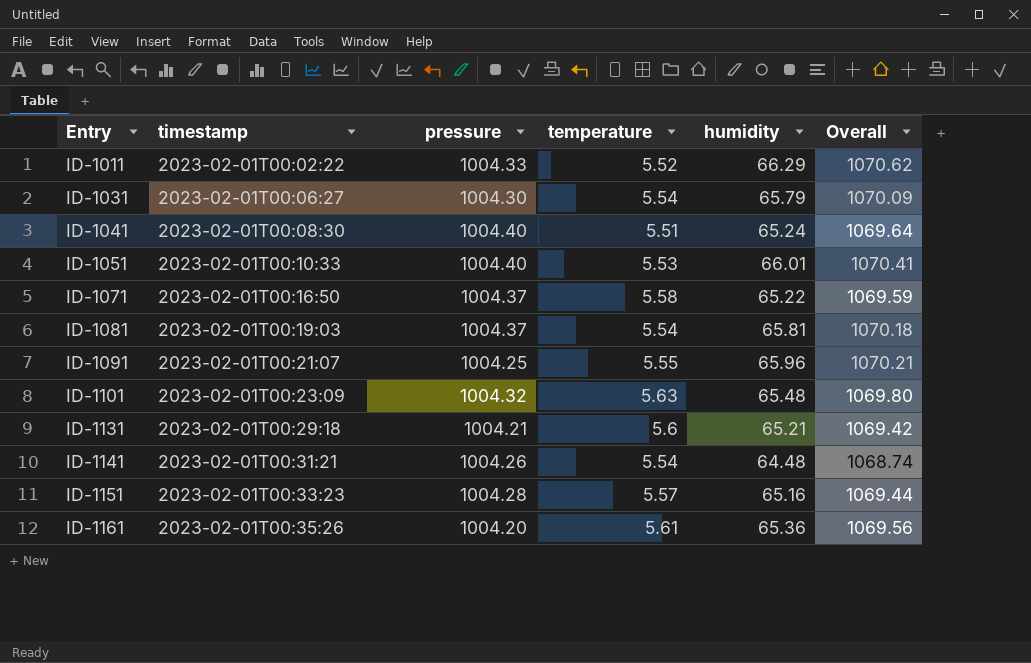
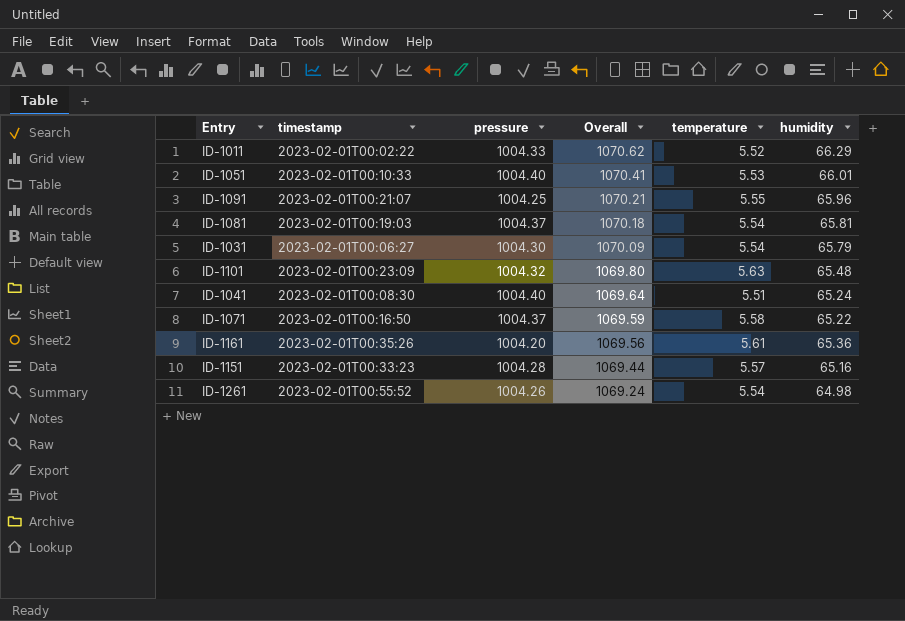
row order: Entry ascending -> Overall descending
column Overall | position: 6 -> 4
row ID-1131: 2023-02-01T00:29:18 | 1004.21 | 5.6 | 65.21 | 1069.42 -> none
row ID-1141: 2023-02-01T00:31:21 | 1004.26 | 5.54 | 64.48 | 1068.74 -> none
row ID-1261: none -> 2023-02-01T00:55:52 | 1004.26 | 1069.24 | 5.54 | 64.98

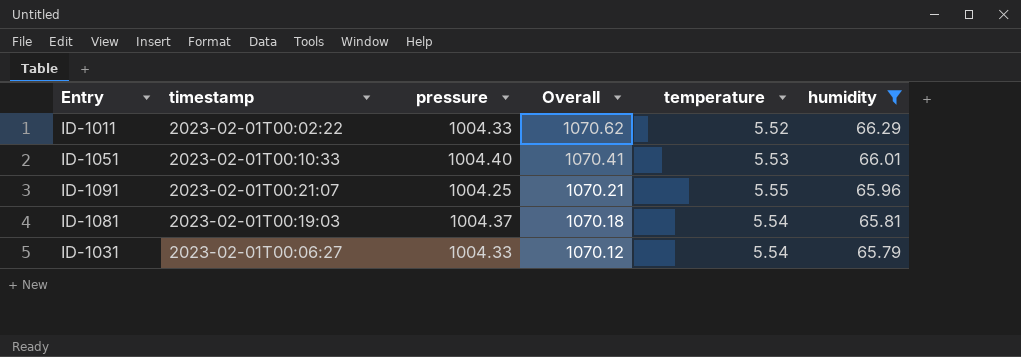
filter: none -> humidity >= 65.79
ID-1031 | pressure: 1004.30 -> 1004.33
ID-1031 | Overall: 1070.09 -> 1070.12

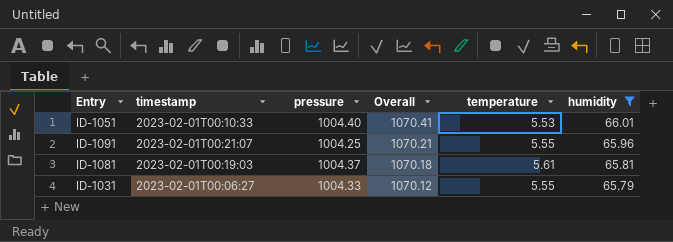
row ID-1011: 2023-02-01T00:02:22 | 1004.33 | 1070.62 | 5.52 | 66.29 -> none
ID-1081 | temperature: 5.54 -> 5.61
ID-1031 | temperature: 5.54 -> 5.55

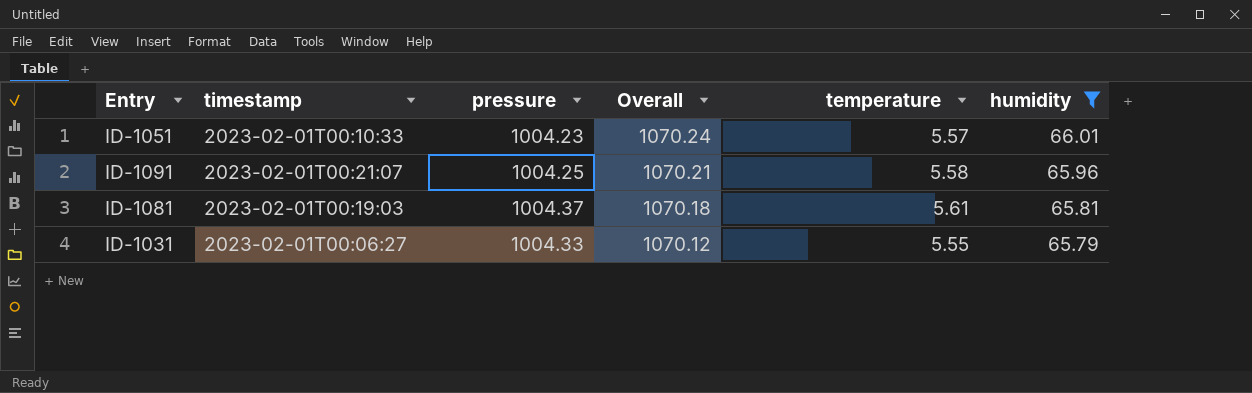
ID-1051 | pressure: 1004.40 -> 1004.23
ID-1051 | Overall: 1070.41 -> 1070.24
ID-1051 | temperature: 5.53 -> 5.57
ID-1091 | temperature: 5.55 -> 5.58

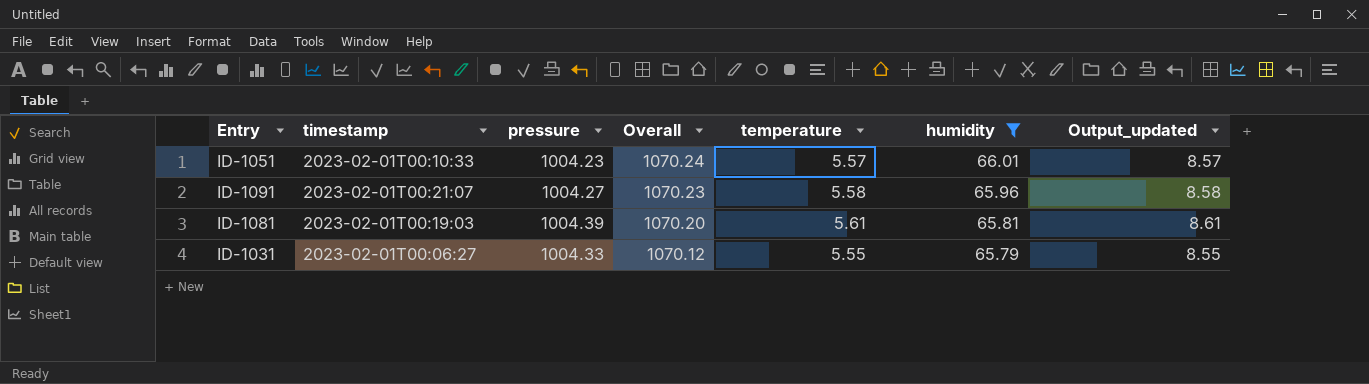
column Output_updated | formula: none -> [temperature] + 3
ID-1091 | pressure: 1004.25 -> 1004.27
ID-1091 | Overall: 1070.21 -> 1070.23
ID-1081 | pressure: 1004.37 -> 1004.39
ID-1081 | Overall: 1070.18 -> 1070.20

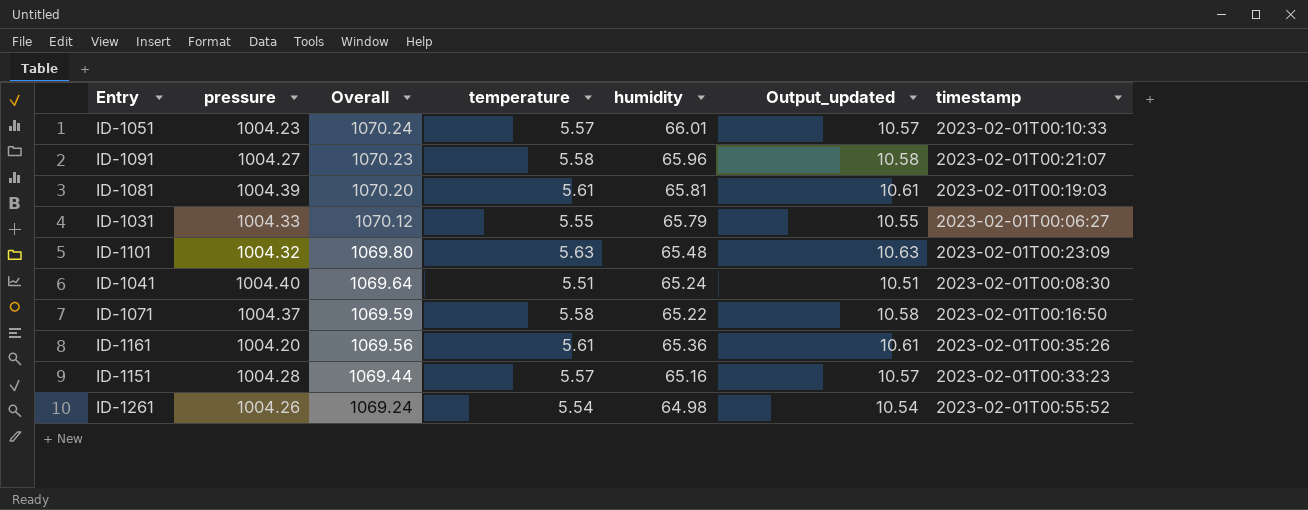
filter: humidity >= 65.79 -> none
column Output_updated | formula: [temperature] + 3 -> [temperature] + 5
column timestamp | position: 2 -> 7

